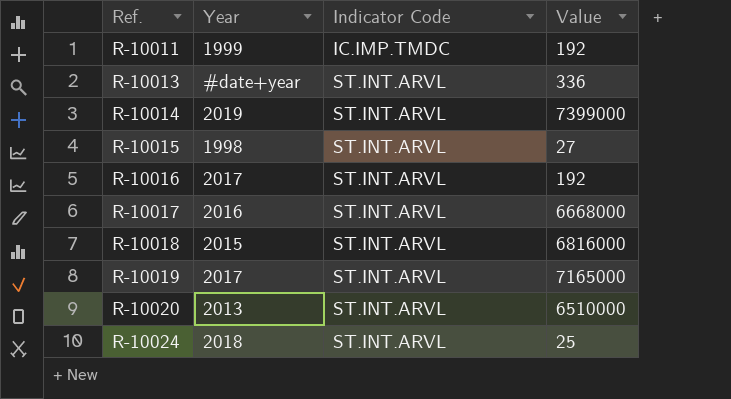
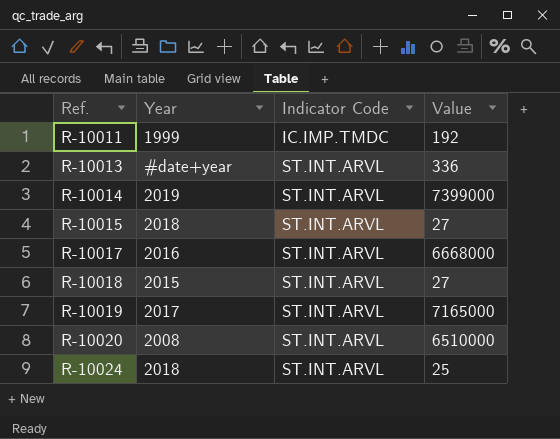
row R-10016: 2017 | ST.INT.ARVL | 192 -> none
R-10015 | Year: 1998 -> 2018
R-10018 | Value: 6816000 -> 27
R-10020 | Year: 2013 -> 2008

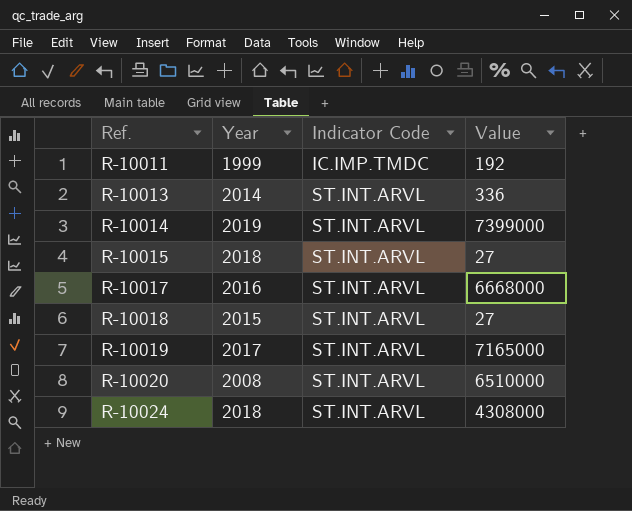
R-10013 | Year: #date+year -> 2014
R-10024 | Value: 25 -> 4308000

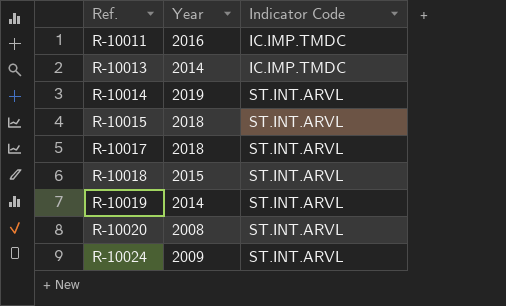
column Value | position: 4 -> none
R-10011 | Year: 1999 -> 2016
R-10013 | Indicator Code: ST.INT.ARVL -> IC.IMP.TMDC
R-10017 | Year: 2016 -> 2018
R-10019 | Year: 2017 -> 2014
R-10024 | Year: 2018 -> 2009

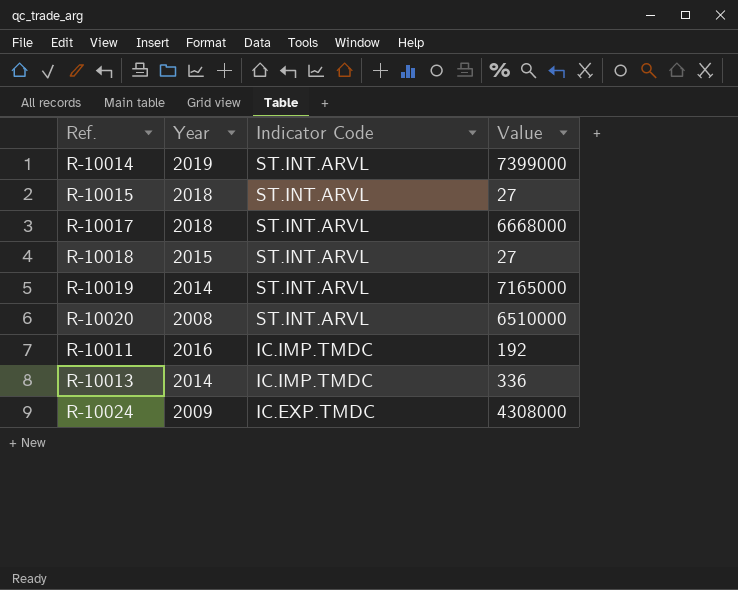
row order: Ref. ascending -> Indicator Code descending
column Value | position: none -> 4
R-10024 | Indicator Code: ST.INT.ARVL -> IC.EXP.TMDC

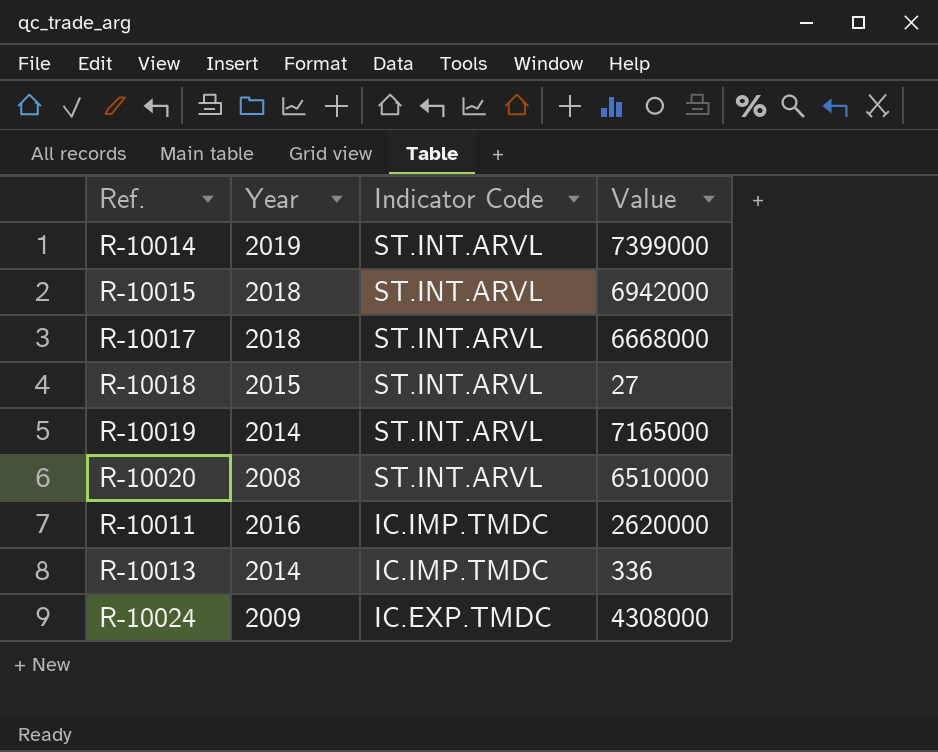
R-10015 | Value: 27 -> 6942000
R-10011 | Value: 192 -> 2620000

